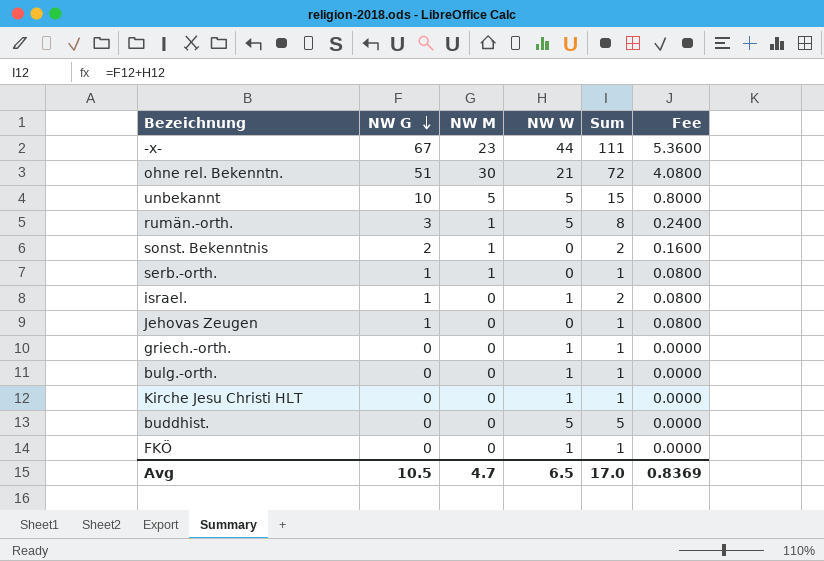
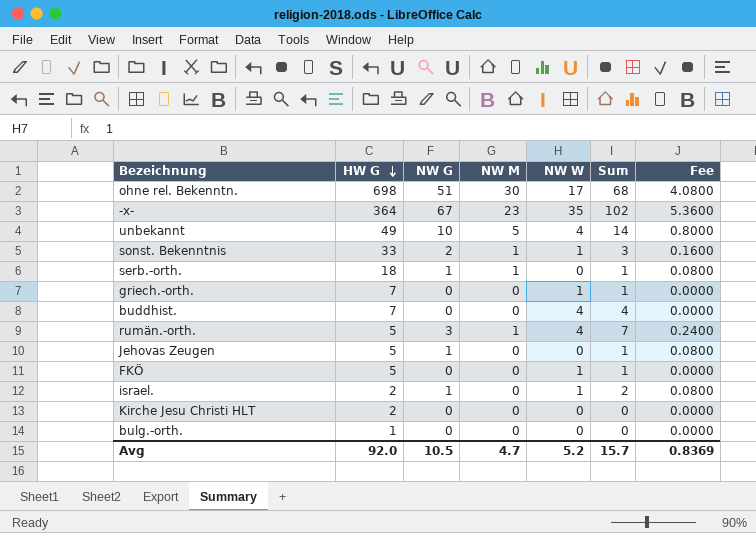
row order: NW G descending -> HW G descending
column HW G | position: none -> 2
ohne rel. Bekenntn. | NW W: 21 -> 17
ohne rel. Bekenntn. | Sum: 72 -> 68
-x- | NW W: 44 -> 35
-x- | Sum: 111 -> 102
unbekannt | NW W: 5 -> 4
unbekannt | Sum: 15 -> 14
sonst. Bekenntnis | NW W: 0 -> 1
sonst. Bekenntnis | Sum: 2 -> 3
buddhist. | NW W: 5 -> 4
buddhist. | Sum: 5 -> 4
rumän.-orth. | NW W: 5 -> 4
rumän.-orth. | Sum: 8 -> 7
Kirche Jesu Christi HLT | NW W: 1 -> 0
Kirche Jesu Christi HLT | Sum: 1 -> 0
bulg.-orth. | NW W: 1 -> 0
bulg.-orth. | Sum: 1 -> 0
Avg | NW W: 6.5 -> 5.2
Avg | Sum: 17.0 -> 15.7

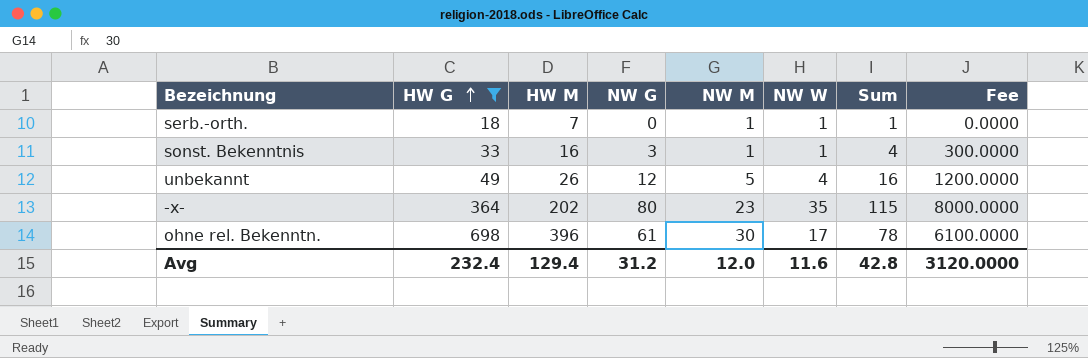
filter: none -> HW G >= 18
row order: HW G descending -> HW G ascending
column HW M | position: none -> 3
column Fee | formula: [NW G] * 0.08 -> [NW G] * 100
serb.-orth. | NW G: 1 -> 0
serb.-orth. | NW W: 0 -> 1
sonst. Bekenntnis | NW G: 2 -> 3
sonst. Bekenntnis | Sum: 3 -> 4
unbekannt | NW G: 10 -> 12
unbekannt | Sum: 14 -> 16
-x- | NW G: 67 -> 80
-x- | Sum: 102 -> 115
ohne rel. Bekenntn. | NW G: 51 -> 61
ohne rel. Bekenntn. | Sum: 68 -> 78
Avg | HW G: 92.0 -> 232.4
Avg | NW G: 10.5 -> 31.2
Avg | NW M: 4.7 -> 12.0
Avg | NW W: 5.2 -> 11.6
Avg | Sum: 15.7 -> 42.8
Avg | Fee: 0.8369 -> 3120.0000

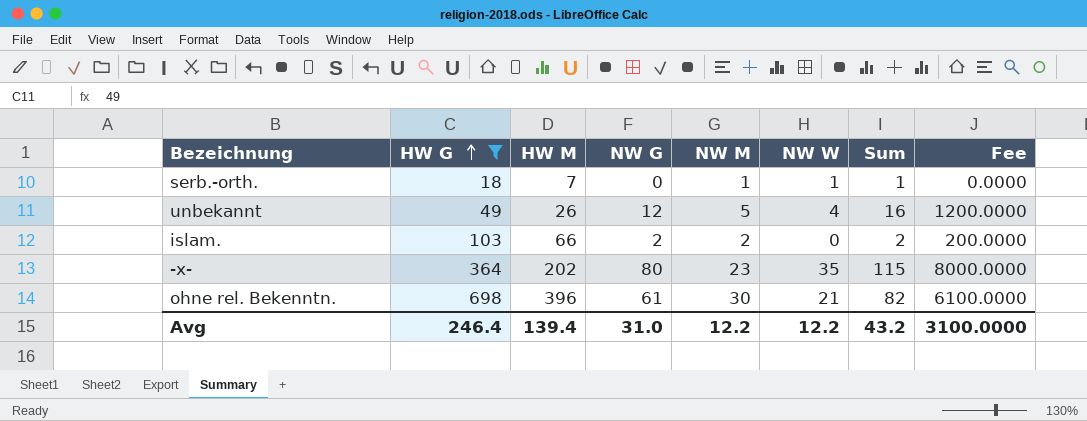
row sonst. Bekenntnis: 33 | 16 | 3 | 1 | 1 | 4 | 300.0000 -> none
row islam.: none -> 103 | 66 | 2 | 2 | 0 | 2 | 200.0000
ohne rel. Bekenntn. | NW W: 17 -> 21
ohne rel. Bekenntn. | Sum: 78 -> 82
Avg | HW G: 232.4 -> 246.4
Avg | HW M: 129.4 -> 139.4
Avg | NW G: 31.2 -> 31.0
Avg | NW M: 12.0 -> 12.2
Avg | NW W: 11.6 -> 12.2
Avg | Sum: 42.8 -> 43.2
Avg | Fee: 3120.0000 -> 3100.0000

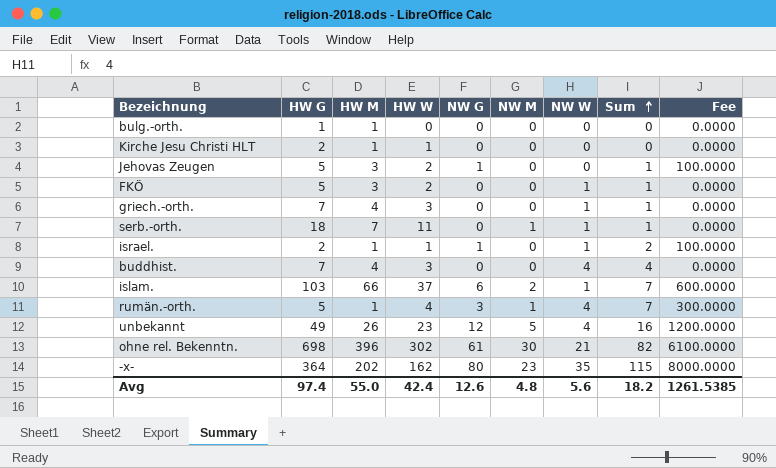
filter: HW G >= 18 -> none
row order: HW G ascending -> Sum ascending
column HW W | formula: none -> [HW G] - [HW M]
islam. | NW G: 2 -> 6
islam. | NW W: 0 -> 1
islam. | Sum: 2 -> 7
islam. | Fee: 200.0000 -> 600.0000
Avg | HW G: 246.4 -> 97.4
Avg | HW M: 139.4 -> 55.0
Avg | NW G: 31.0 -> 12.6
Avg | NW M: 12.2 -> 4.8
Avg | NW W: 12.2 -> 5.6
Avg | Sum: 43.2 -> 18.2
Avg | Fee: 3100.0000 -> 1261.5385

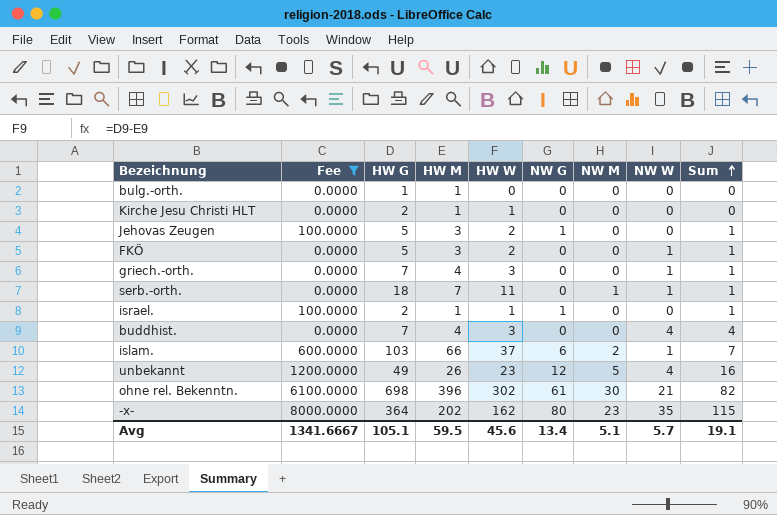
filter: none -> Fee != 300.0000
column Fee | position: 9 -> 2
israel. | NW W: 1 -> 0
israel. | Sum: 2 -> 1
Avg | Fee: 1261.5385 -> 1341.6667
Avg | HW G: 97.4 -> 105.1
Avg | HW M: 55.0 -> 59.5
Avg | HW W: 42.4 -> 45.6
Avg | NW G: 12.6 -> 13.4
Avg | NW M: 4.8 -> 5.1
Avg | NW W: 5.6 -> 5.7
Avg | Sum: 18.2 -> 19.1

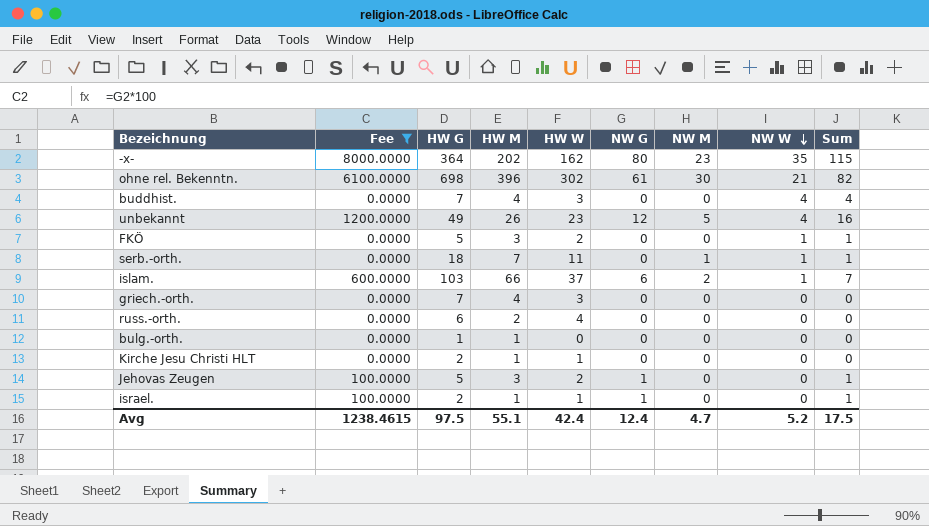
row order: Sum ascending -> NW W descending
griech.-orth. | NW W: 1 -> 0
griech.-orth. | Sum: 1 -> 0
row russ.-orth.: none -> 0.0000 | 6 | 2 | 4 | 0 | 0 | 0 | 0
Avg | Fee: 1341.6667 -> 1238.4615
Avg | HW G: 105.1 -> 97.5
Avg | HW M: 59.5 -> 55.1
Avg | HW W: 45.6 -> 42.4
Avg | NW G: 13.4 -> 12.4
Avg | NW M: 5.1 -> 4.7
Avg | NW W: 5.7 -> 5.2
Avg | Sum: 19.1 -> 17.5

